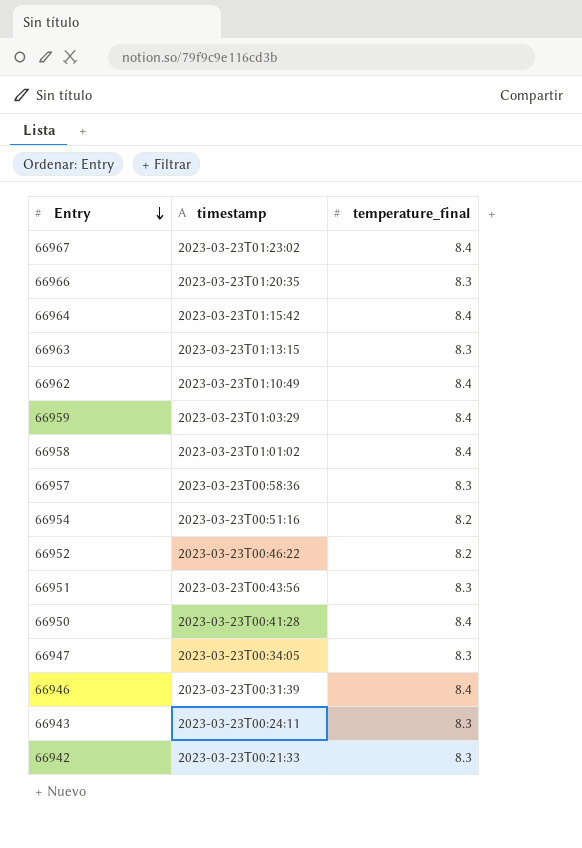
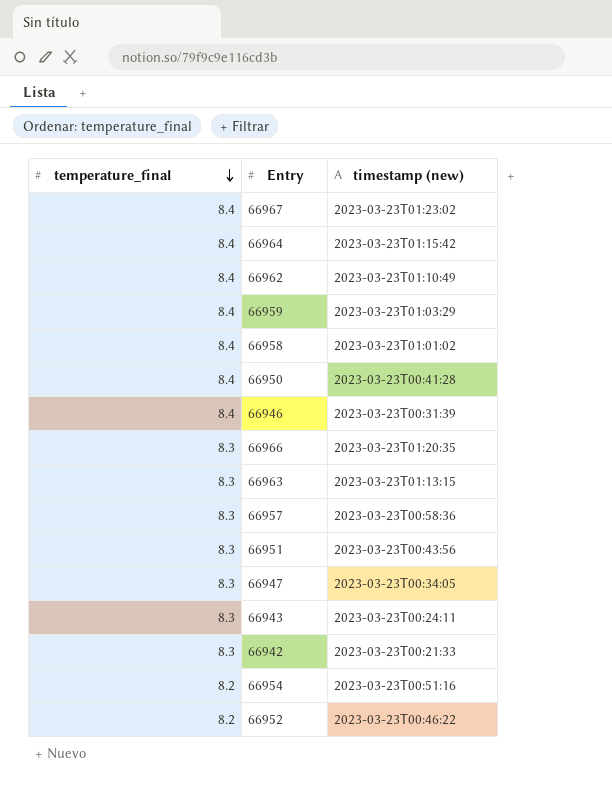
row order: Entry descending -> temperature_final descending
column temperature_final | position: 3 -> 1
column name: timestamp -> timestamp (new)

